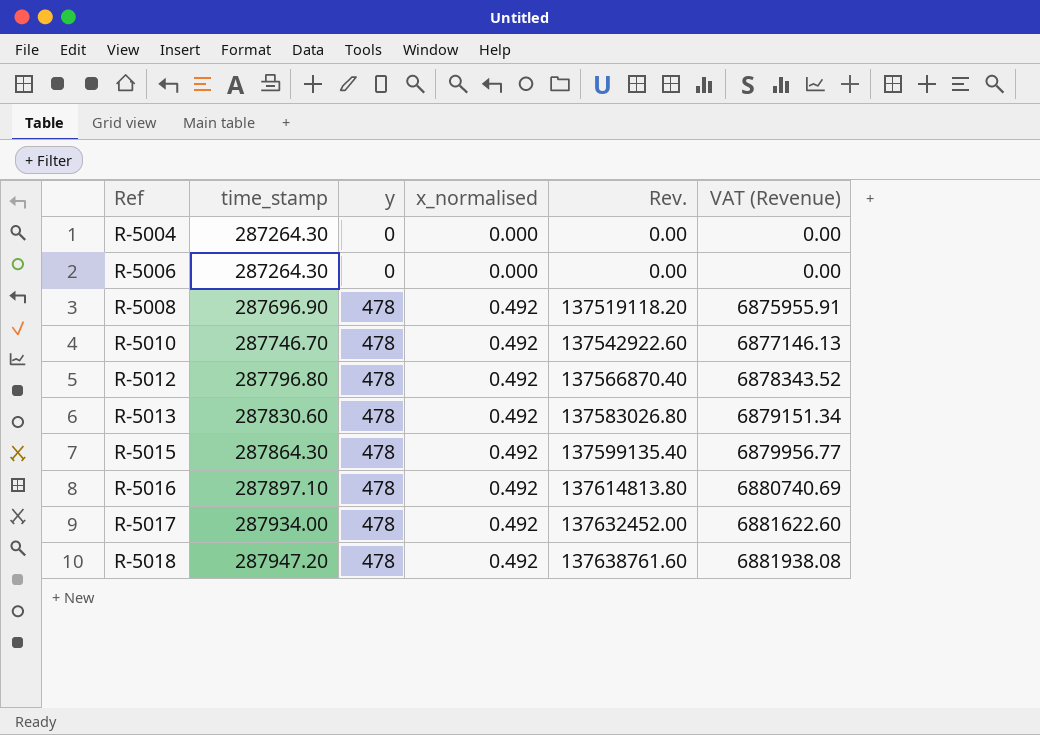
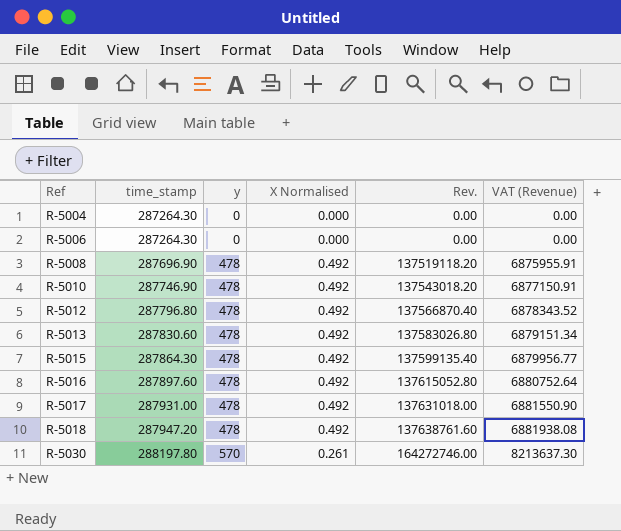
column name: x_normalised -> X Normalised
R-5010 | time_stamp: 287746.70 -> 287746.90
R-5010 | Rev.: 137542922.60 -> 137543018.20
R-5010 | VAT (Revenue): 6877146.13 -> 6877150.91
R-5016 | time_stamp: 287897.10 -> 287897.60
R-5016 | Rev.: 137614813.80 -> 137615052.80
R-5016 | VAT (Revenue): 6880740.69 -> 6880752.64
R-5017 | time_stamp: 287934.00 -> 287931.00
R-5017 | Rev.: 137632452.00 -> 137631018.00
R-5017 | VAT (Revenue): 6881622.60 -> 6881550.90
row R-5030: none -> 288197.80 | 570 | 0.261 | 164272746.00 | 8213637.30

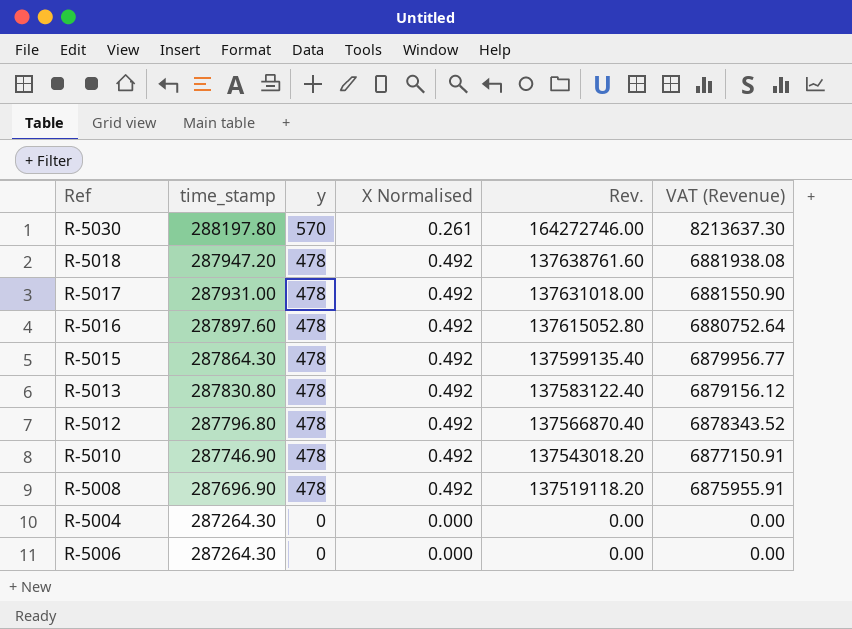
row order: Ref ascending -> time_stamp descending
R-5013 | time_stamp: 287830.60 -> 287830.80
R-5013 | Rev.: 137583026.80 -> 137583122.40
R-5013 | VAT (Revenue): 6879151.34 -> 6879156.12

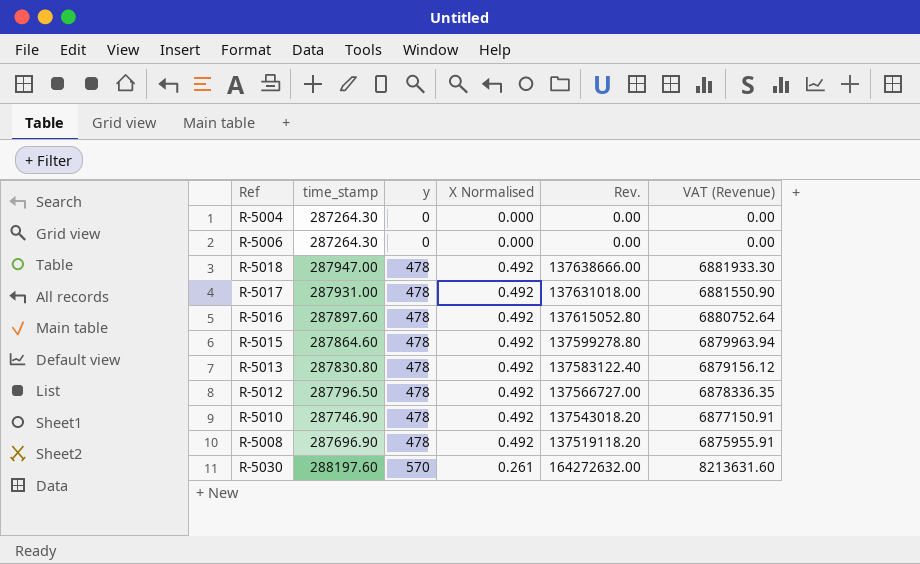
row order: time_stamp descending -> y ascending
R-5018 | time_stamp: 287947.20 -> 287947.00
R-5018 | Rev.: 137638761.60 -> 137638666.00
R-5018 | VAT (Revenue): 6881938.08 -> 6881933.30
R-5015 | time_stamp: 287864.30 -> 287864.60
R-5015 | Rev.: 137599135.40 -> 137599278.80
R-5015 | VAT (Revenue): 6879956.77 -> 6879963.94
R-5012 | time_stamp: 287796.80 -> 287796.50
R-5012 | Rev.: 137566870.40 -> 137566727.00
R-5012 | VAT (Revenue): 6878343.52 -> 6878336.35
R-5030 | time_stamp: 288197.80 -> 288197.60
R-5030 | Rev.: 164272746.00 -> 164272632.00
R-5030 | VAT (Revenue): 8213637.30 -> 8213631.60

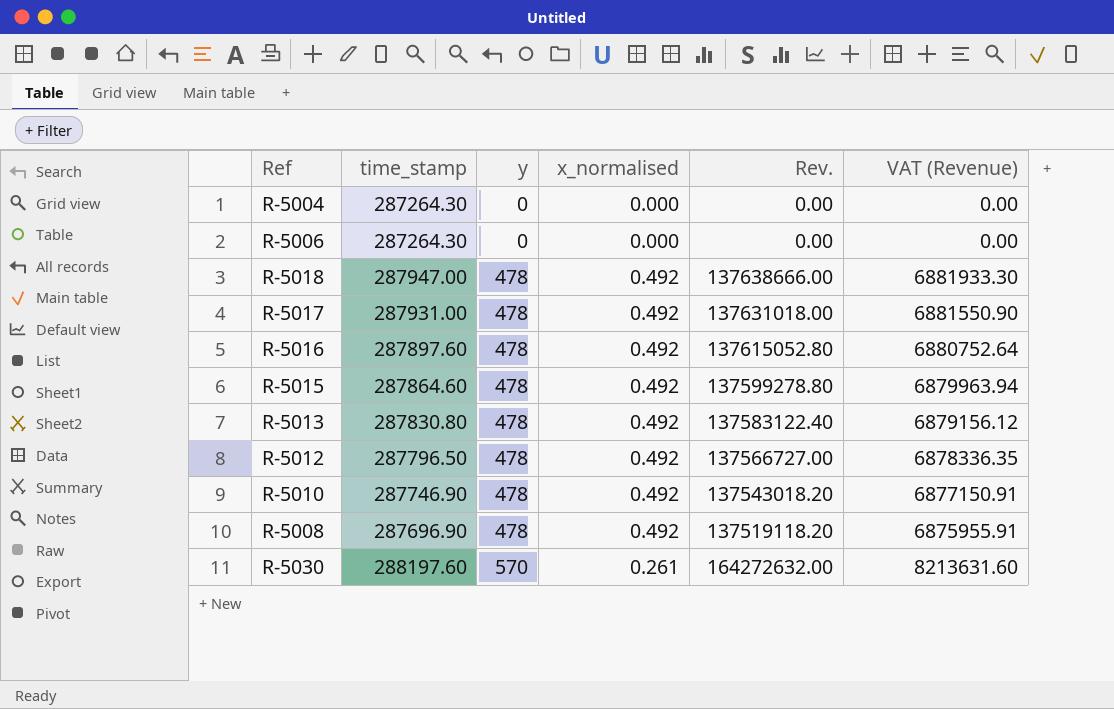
column name: X Normalised -> x_normalised

